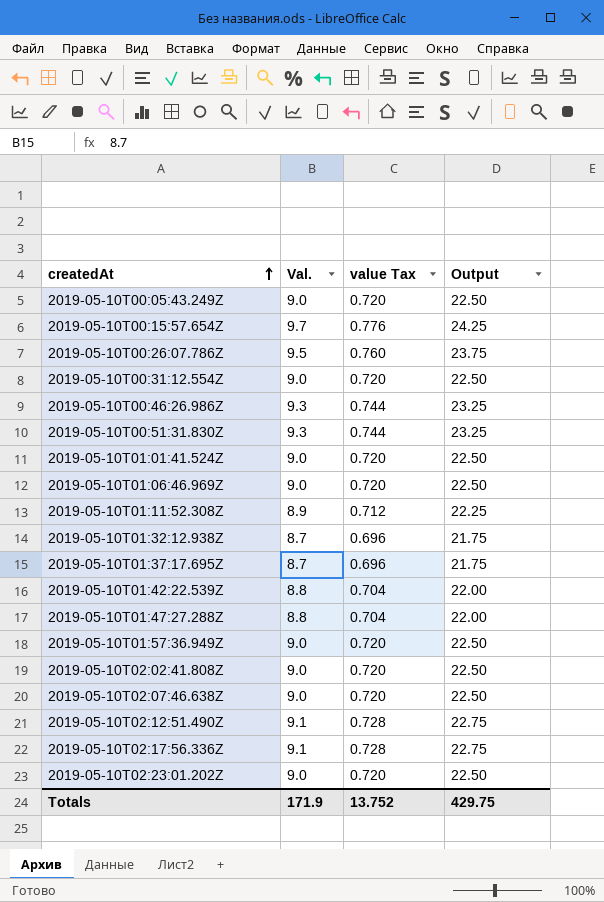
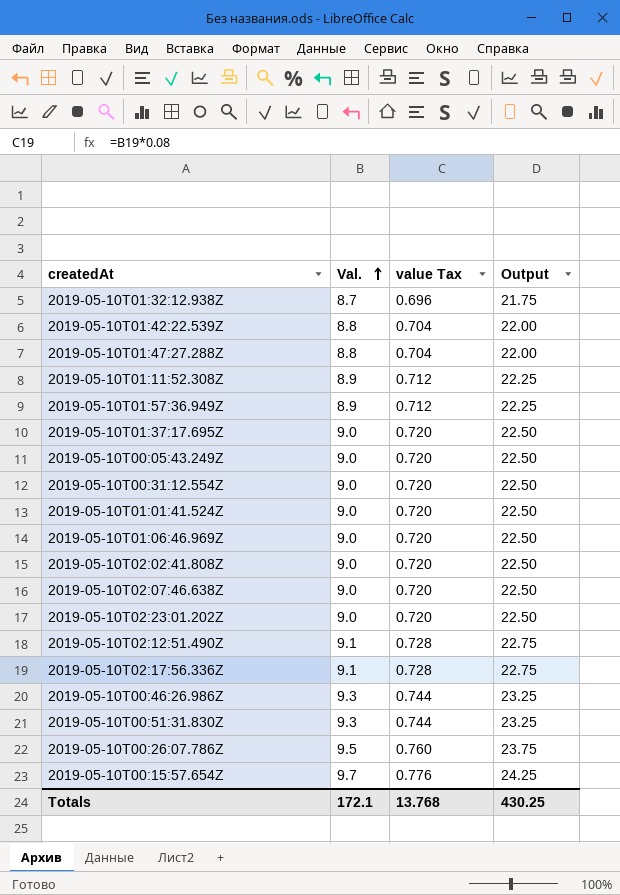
row order: createdAt ascending -> Val. ascending
2019-05-10T01:57:36.949Z | Val.: 9.0 -> 8.9
2019-05-10T01:57:36.949Z | value Tax: 0.720 -> 0.712
2019-05-10T01:57:36.949Z | Output: 22.50 -> 22.25
2019-05-10T01:37:17.695Z | Val.: 8.7 -> 9.0
2019-05-10T01:37:17.695Z | value Tax: 0.696 -> 0.720
2019-05-10T01:37:17.695Z | Output: 21.75 -> 22.50
Totals | Val.: 171.9 -> 172.1
Totals | value Tax: 13.752 -> 13.768
Totals | Output: 429.75 -> 430.25

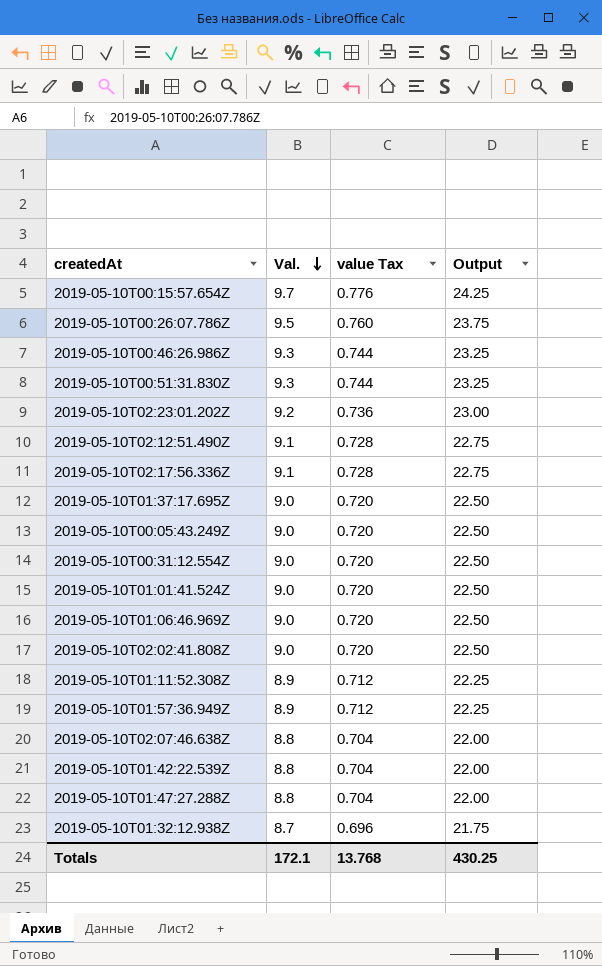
row order: Val. ascending -> Val. descending
2019-05-10T02:23:01.202Z | Val.: 9.0 -> 9.2
2019-05-10T02:23:01.202Z | value Tax: 0.720 -> 0.736
2019-05-10T02:23:01.202Z | Output: 22.50 -> 23.00
2019-05-10T02:07:46.638Z | Val.: 9.0 -> 8.8
2019-05-10T02:07:46.638Z | value Tax: 0.720 -> 0.704
2019-05-10T02:07:46.638Z | Output: 22.50 -> 22.00

